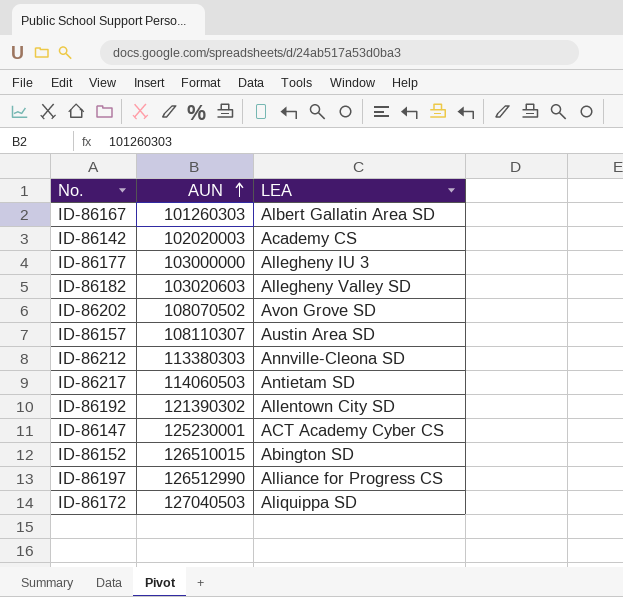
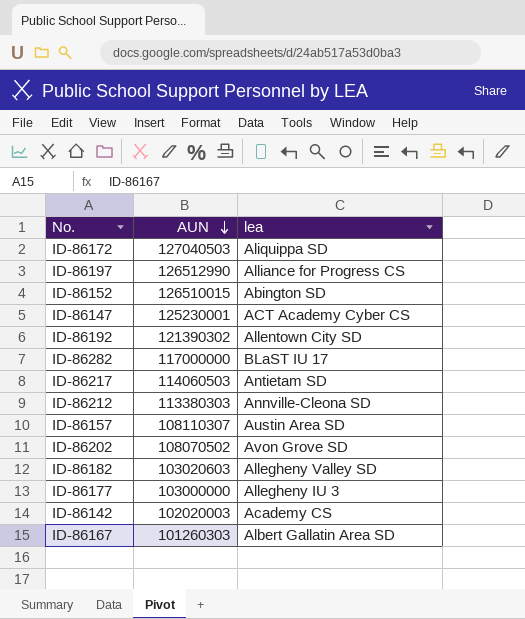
row order: AUN ascending -> AUN descending
column name: LEA -> lea
row ID-86282: none -> 117000000 | BLaST IU 17

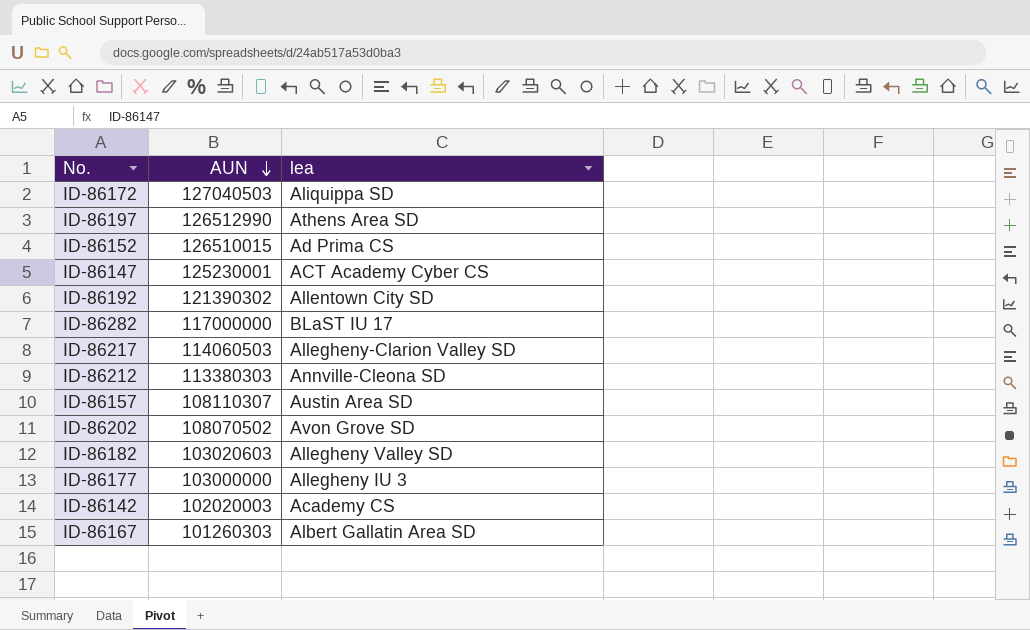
ID-86197 | lea: Alliance for Progress CS -> Athens Area SD
ID-86152 | lea: Abington SD -> Ad Prima CS
ID-86217 | lea: Antietam SD -> Allegheny-Clarion Valley SD

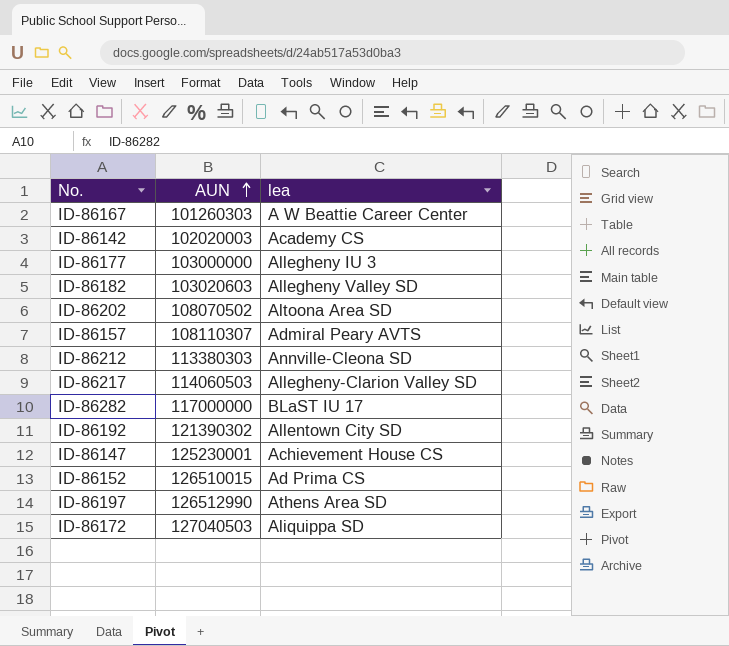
row order: AUN descending -> AUN ascending
ID-86167 | lea: Albert Gallatin Area SD -> A W Beattie Career Center
ID-86202 | lea: Avon Grove SD -> Altoona Area SD
ID-86157 | lea: Austin Area SD -> Admiral Peary AVTS
ID-86147 | lea: ACT Academy Cyber CS -> Achievement House CS

